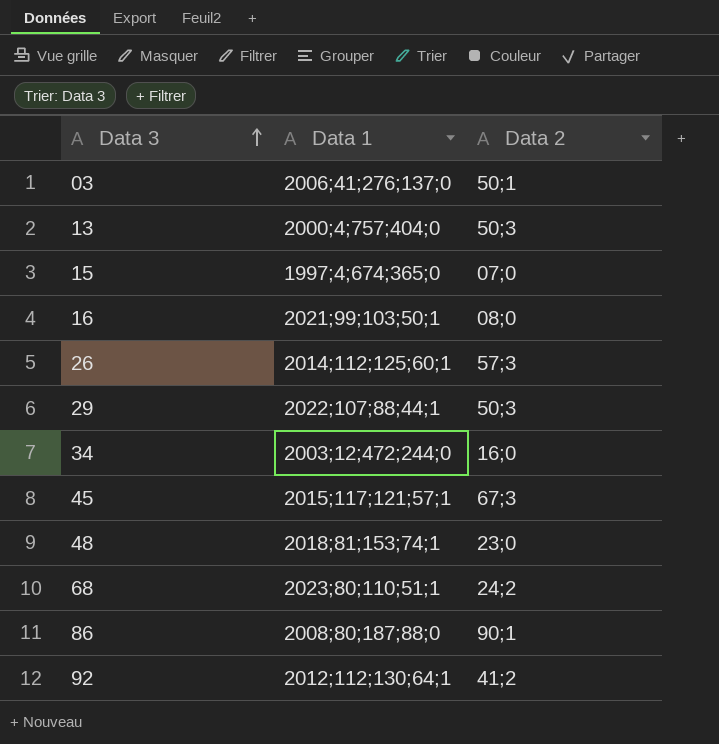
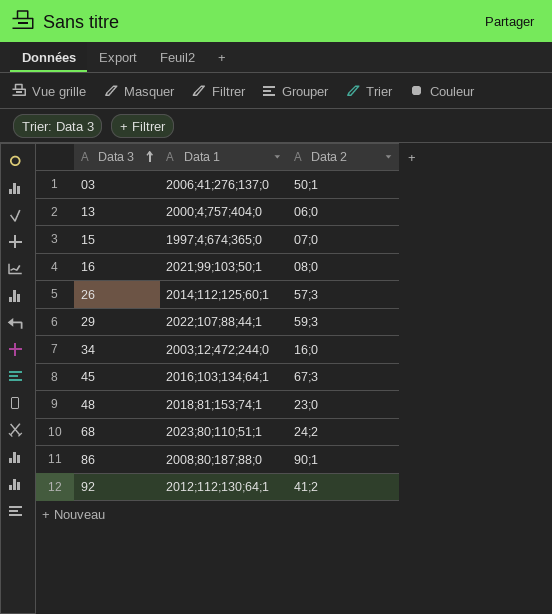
13 | Data 2: 50;3 -> 06;0
29 | Data 2: 50;3 -> 59;3
45 | Data 1: 2015;117;121;57;1 -> 2016;103;134;64;1

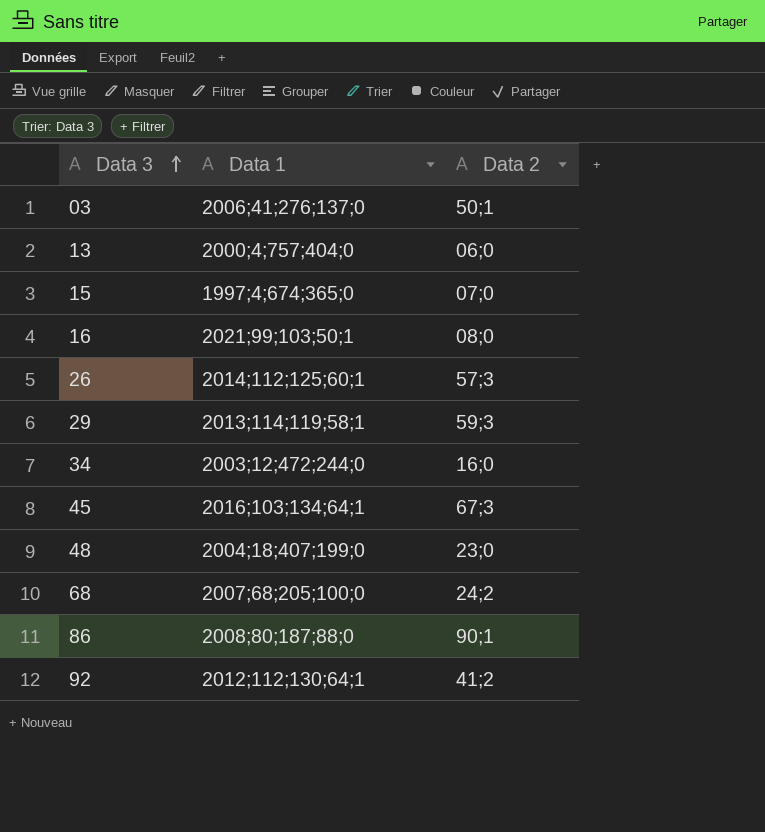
29 | Data 1: 2022;107;88;44;1 -> 2013;114;119;58;1
48 | Data 1: 2018;81;153;74;1 -> 2004;18;407;199;0
68 | Data 1: 2023;80;110;51;1 -> 2007;68;205;100;0

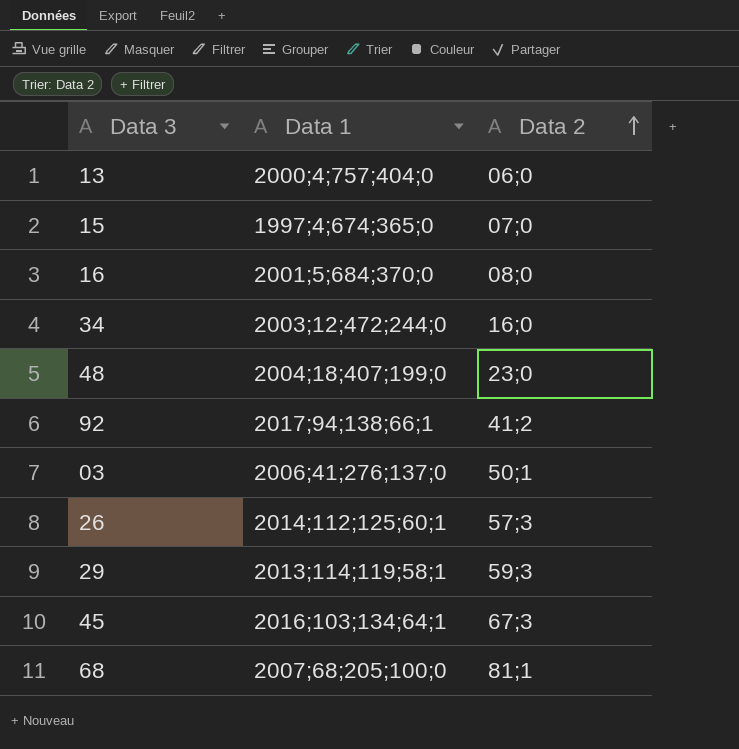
row order: Data 3 ascending -> Data 2 ascending
row 86: 2008;80;187;88;0 | 90;1 -> none
16 | Data 1: 2021;99;103;50;1 -> 2001;5;684;370;0
92 | Data 1: 2012;112;130;64;1 -> 2017;94;138;66;1
68 | Data 2: 24;2 -> 81;1

